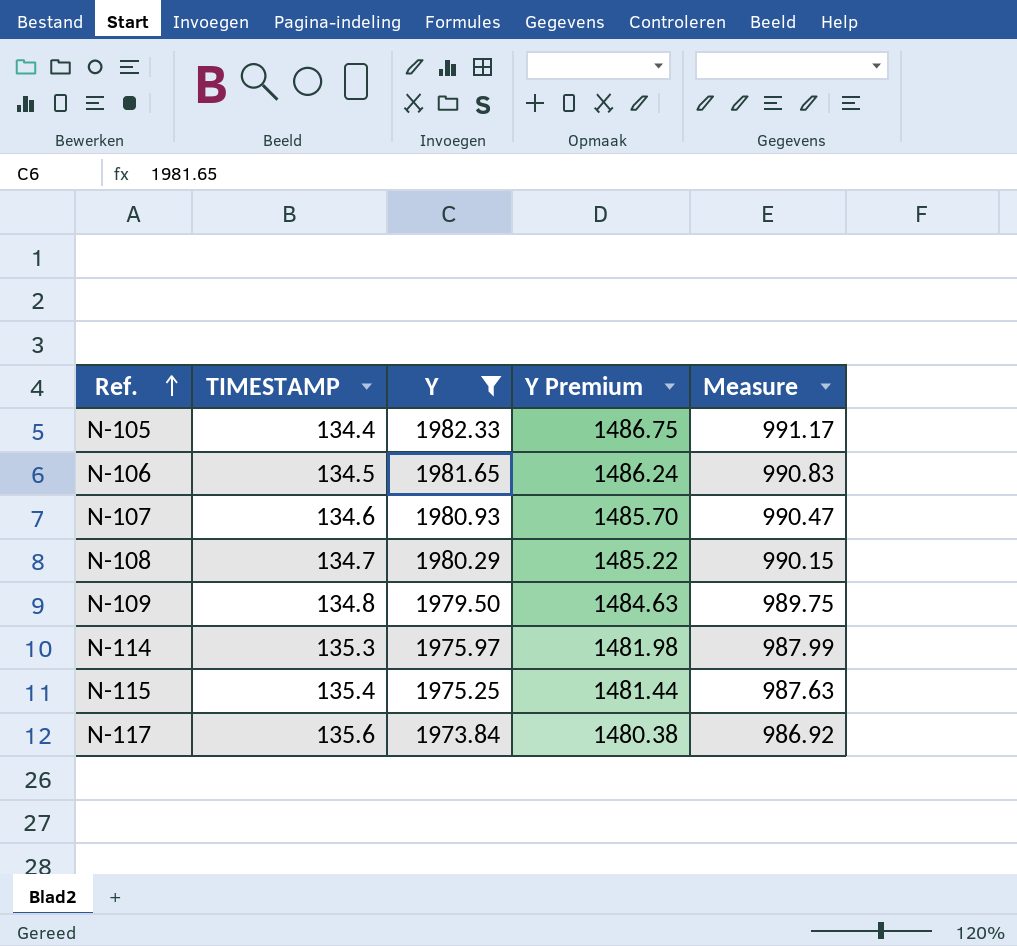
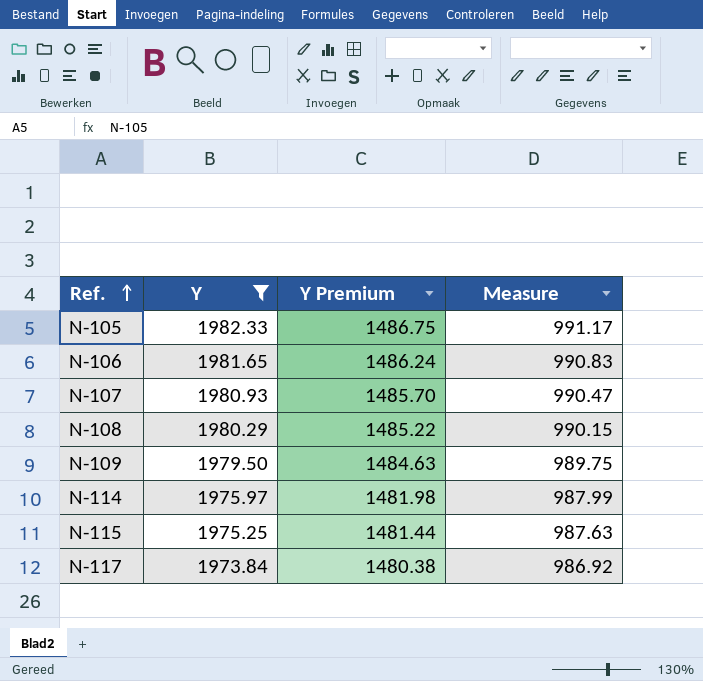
column TIMESTAMP | position: 2 -> none

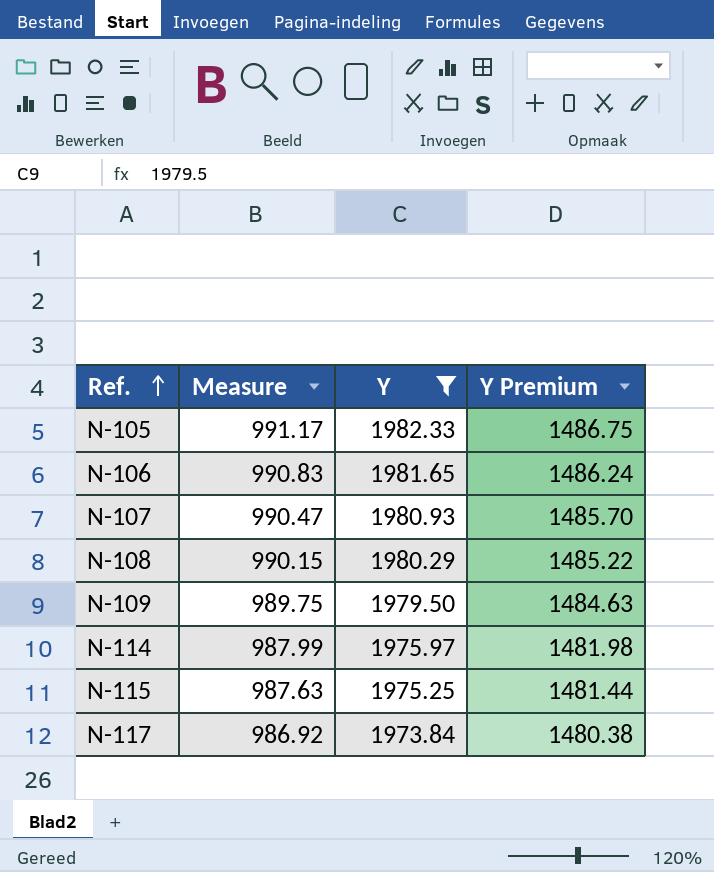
column Measure | position: 4 -> 2

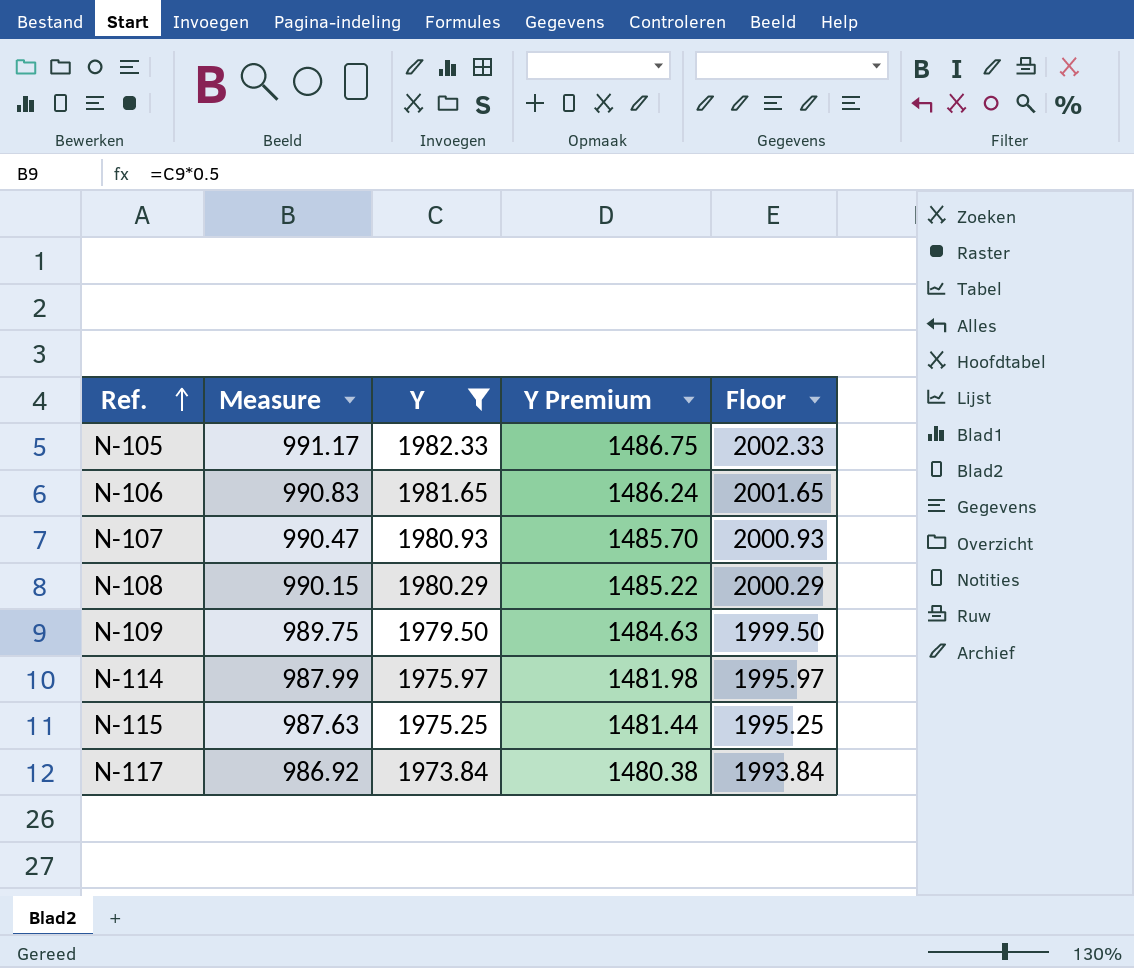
column Floor | formula: none -> [Y] + 20

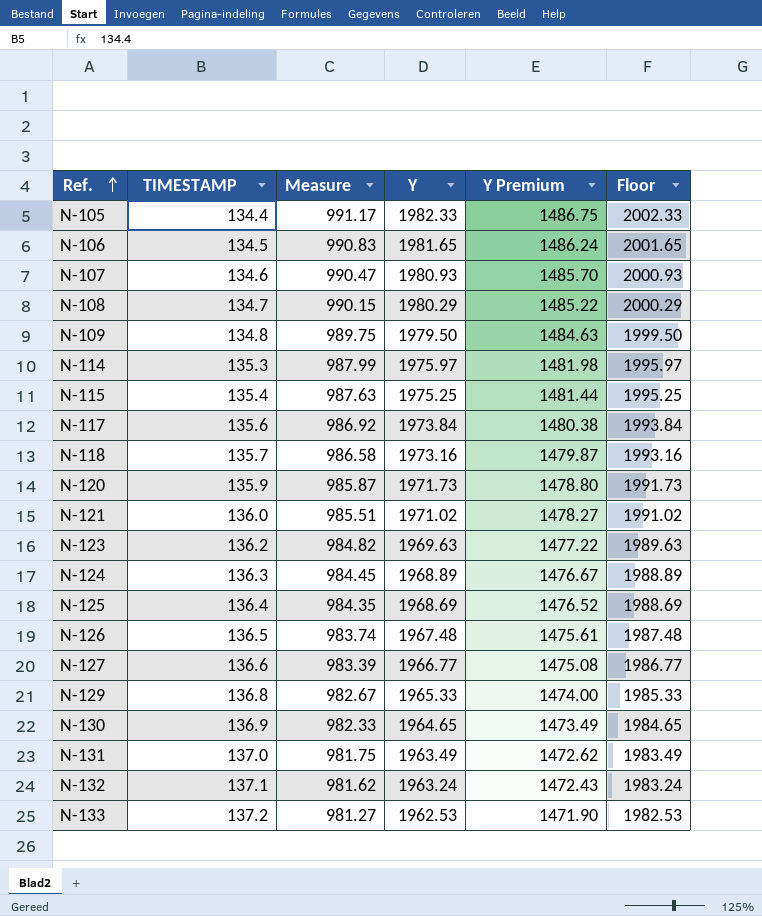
filter: Y >= 1973.84 -> none
column TIMESTAMP | position: none -> 2

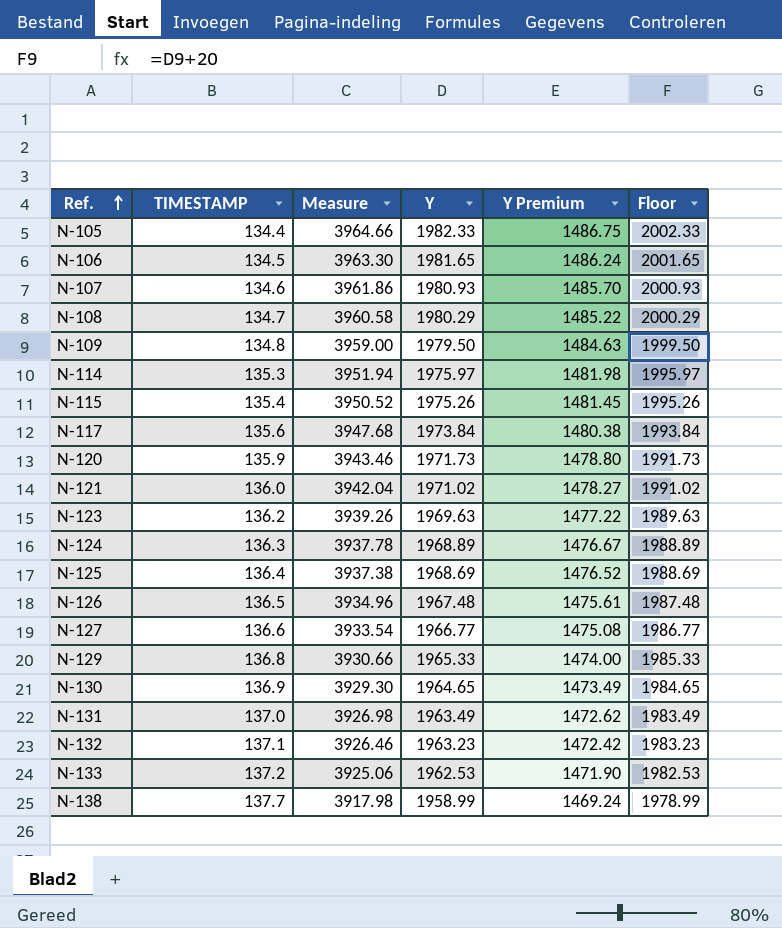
column Measure | formula: [Y] * 0.5 -> [Y] * 2
row N-118: 135.7 | 986.58 | 1973.16 | 1479.87 | 1993.16 -> none
N-115 | Y: 1975.25 -> 1975.26
N-115 | Y Premium: 1481.44 -> 1481.45
N-115 | Floor: 1995.25 -> 1995.26
N-132 | Y: 1963.24 -> 1963.23
N-132 | Y Premium: 1472.43 -> 1472.42
N-132 | Floor: 1983.24 -> 1983.23
row N-138: none -> 137.7 | 3917.98 | 1958.99 | 1469.24 | 1978.99

